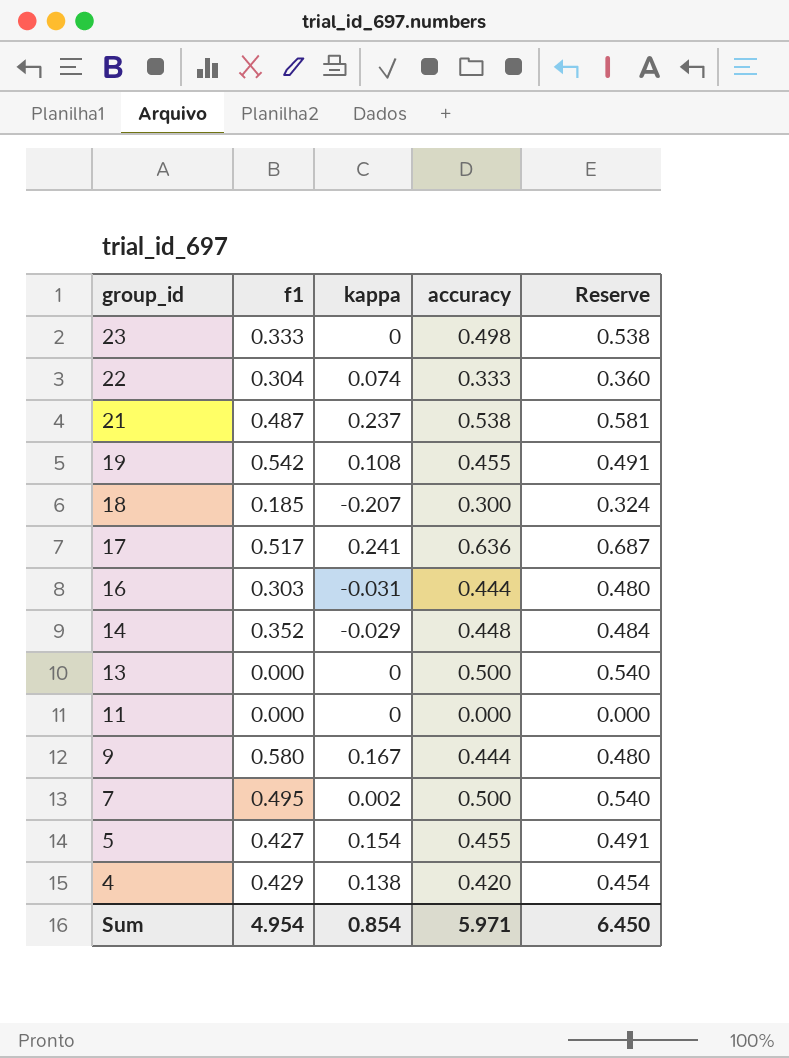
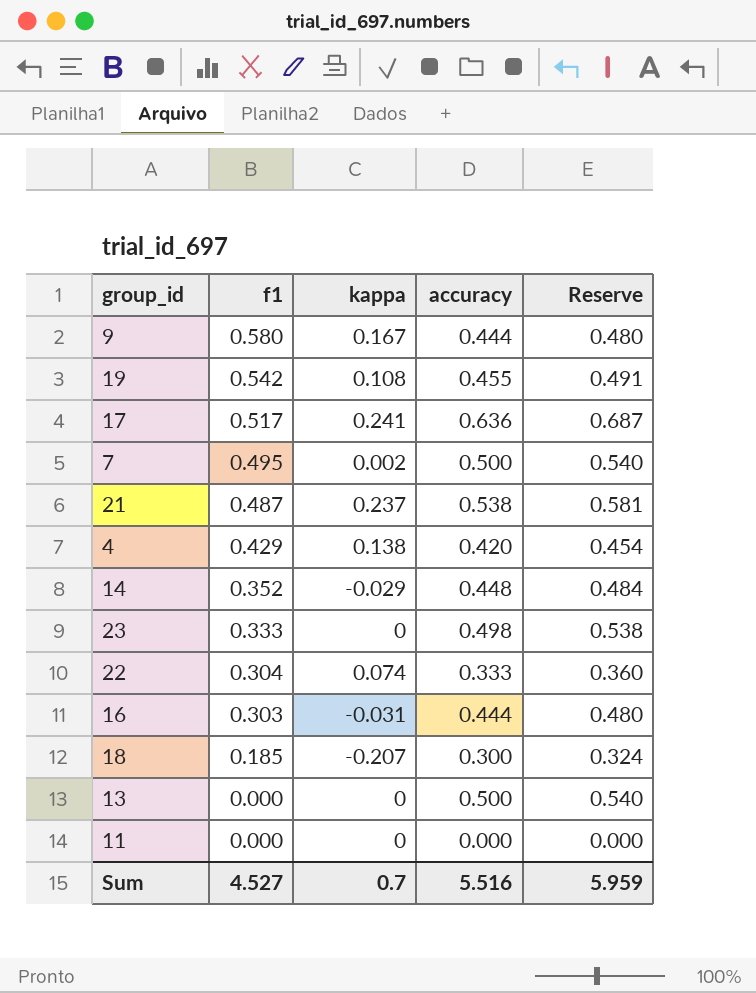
row order: group_id descending -> f1 descending
row 5: 0.427 | 0.154 | 0.455 | 0.491 -> none
Sum | f1: 4.954 -> 4.527
Sum | kappa: 0.854 -> 0.7
Sum | accuracy: 5.971 -> 5.516
Sum | Reserve: 6.450 -> 5.959

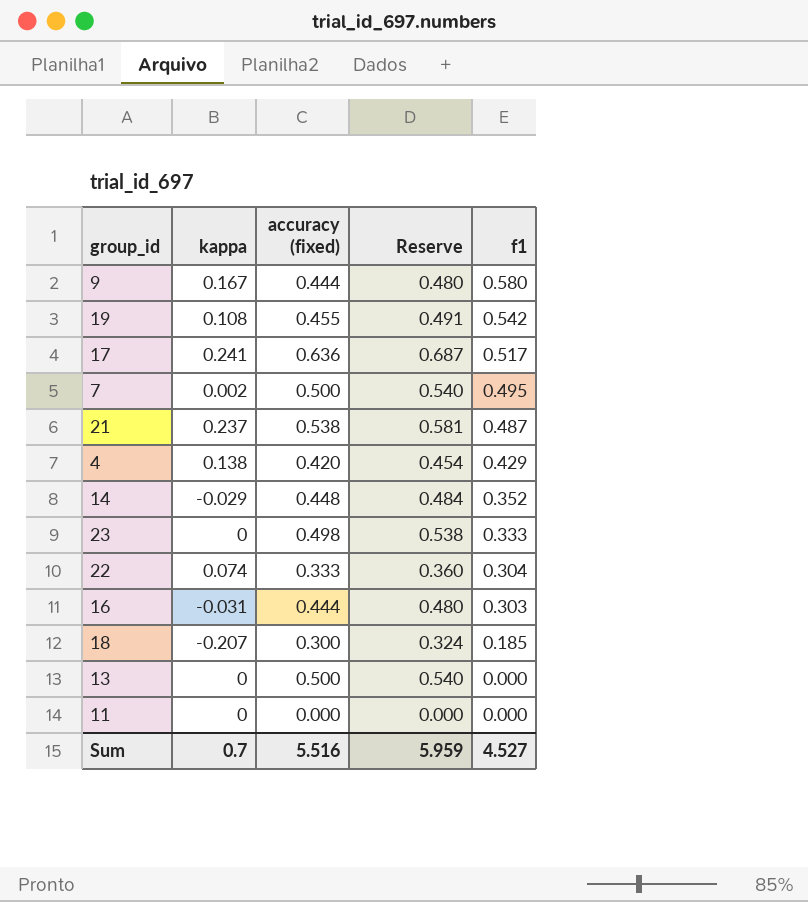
column name: accuracy -> accuracy (fixed)
column f1 | position: 2 -> 5

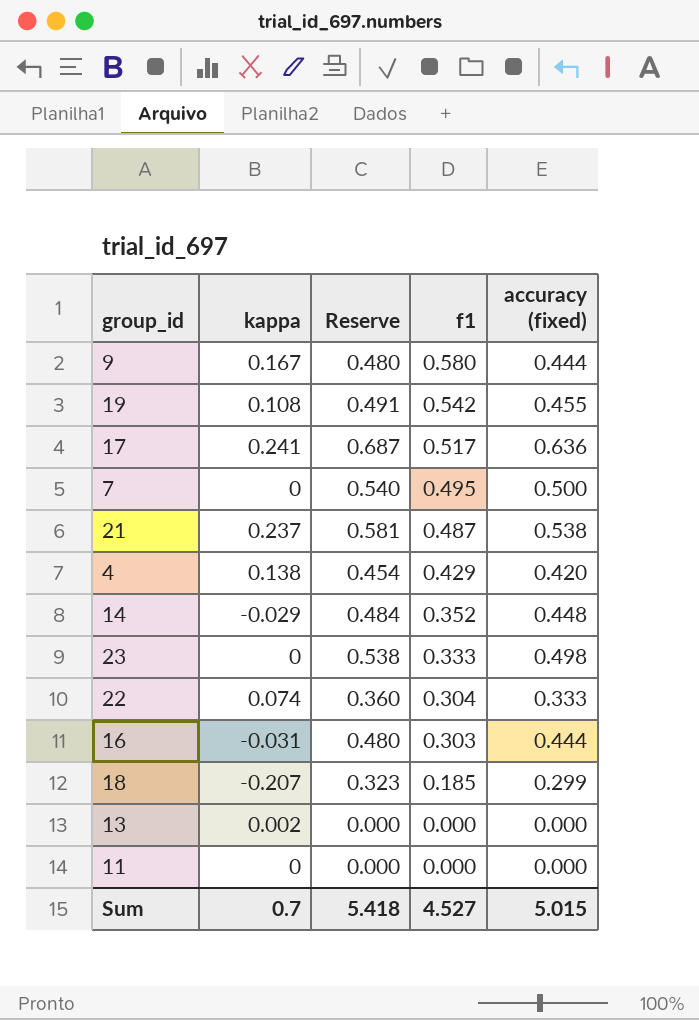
column accuracy (fixed) | position: 3 -> 5
7 | kappa: 0.002 -> 0
18 | Reserve: 0.324 -> 0.323
18 | accuracy (fixed): 0.300 -> 0.299
13 | kappa: 0 -> 0.002
13 | Reserve: 0.540 -> 0.000
13 | accuracy (fixed): 0.500 -> 0.000
Sum | Reserve: 5.959 -> 5.418
Sum | accuracy (fixed): 5.516 -> 5.015

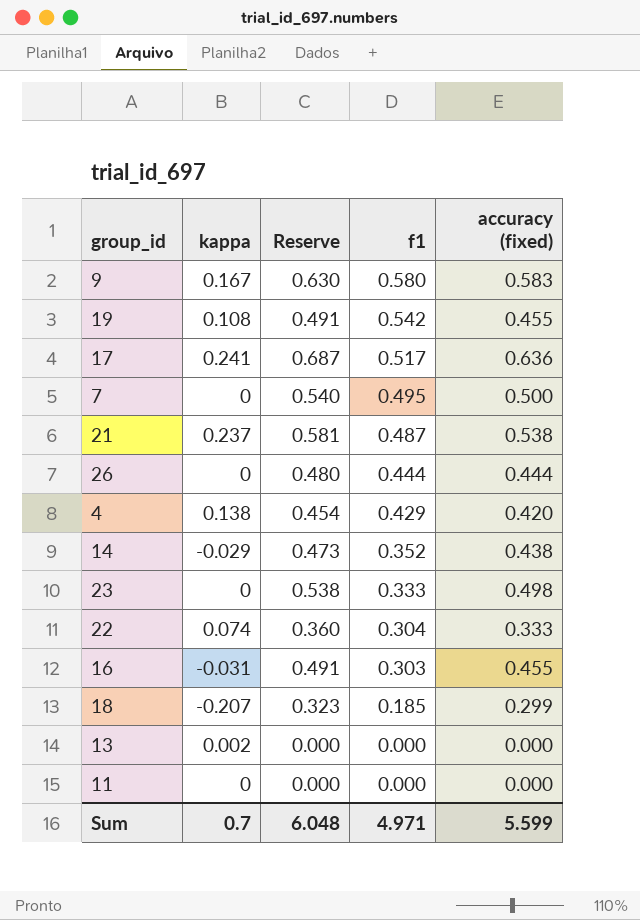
9 | Reserve: 0.480 -> 0.630
9 | accuracy (fixed): 0.444 -> 0.583
row 26: none -> 0 | 0.480 | 0.444 | 0.444
14 | Reserve: 0.484 -> 0.473
14 | accuracy (fixed): 0.448 -> 0.438
16 | Reserve: 0.480 -> 0.491
16 | accuracy (fixed): 0.444 -> 0.455
Sum | Reserve: 5.418 -> 6.048
Sum | f1: 4.527 -> 4.971
Sum | accuracy (fixed): 5.015 -> 5.599

